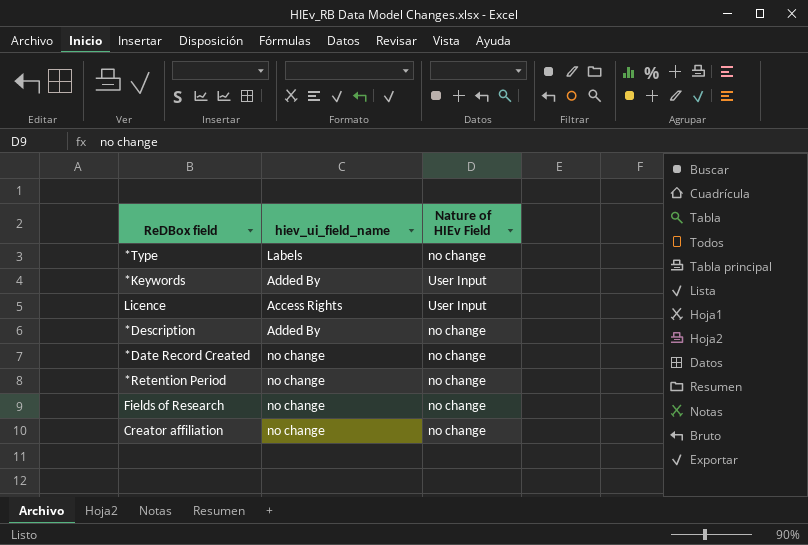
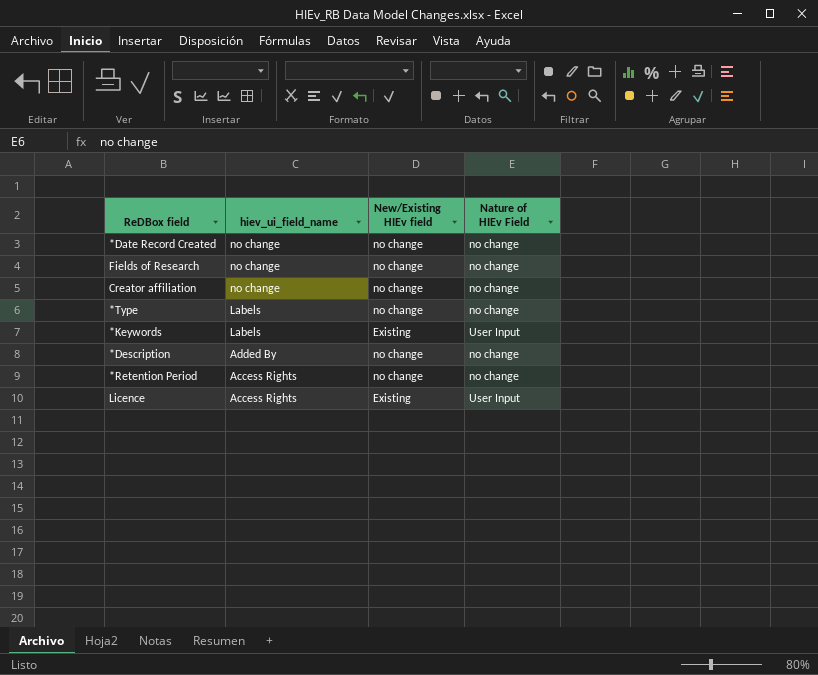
row order: none -> hiev_ui_field_name descending
column New/Existing HIEv field | position: none -> 3
*Keywords | hiev_ui_field_name: Added By -> Labels
*Retention Period | hiev_ui_field_name: no change -> Access Rights

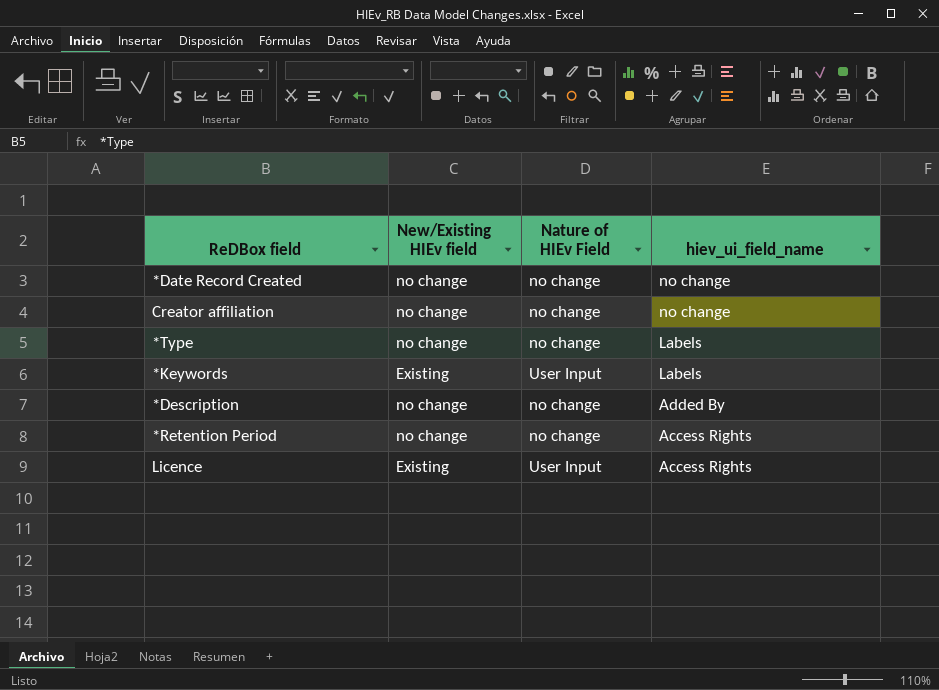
column hiev_ui_field_name | position: 2 -> 4
row Fields of Research: no change | no change | no change -> none

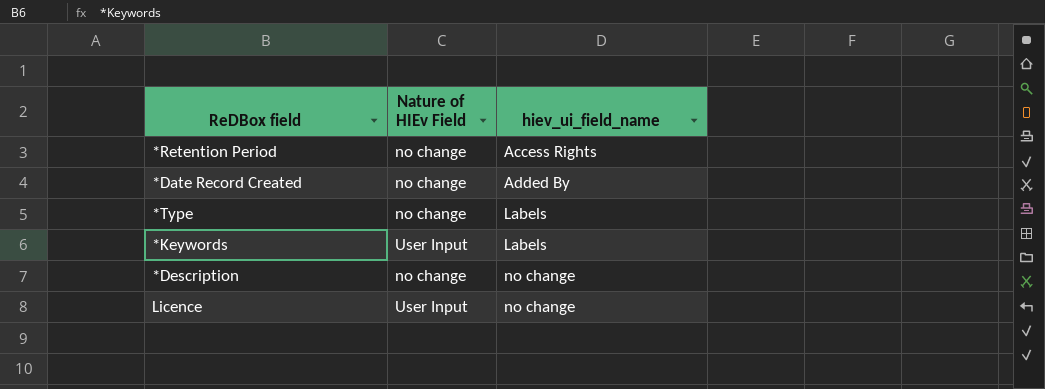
row order: hiev_ui_field_name descending -> hiev_ui_field_name ascending
column New/Existing HIEv field | position: 2 -> none
row Creator affiliation: no change | no change | no change -> none
*Date Record Created | hiev_ui_field_name: no change -> Added By
*Description | hiev_ui_field_name: Added By -> no change
Licence | hiev_ui_field_name: Access Rights -> no change

